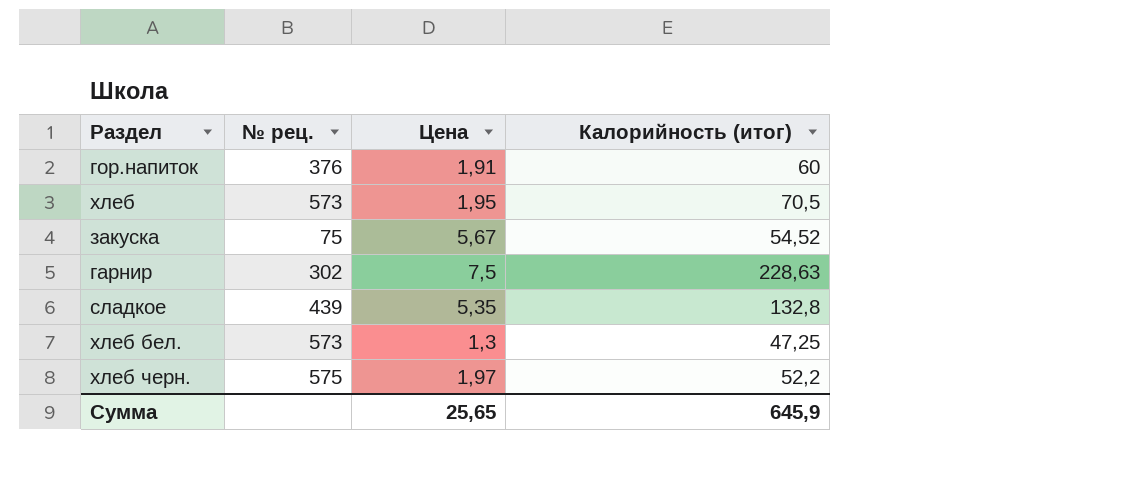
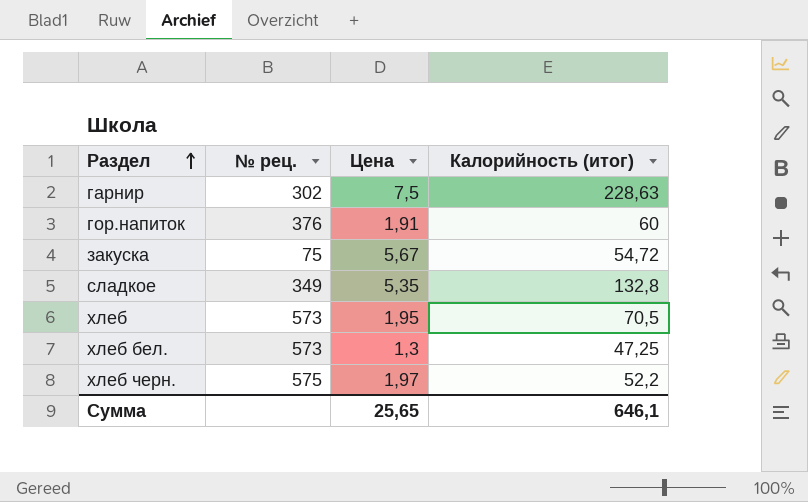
row order: none -> Раздел ascending
закуска | Калорийность (итог): 54,52 -> 54,72
сладкое | № рец.: 439 -> 349
Сумма | Калорийность (итог): 645,9 -> 646,1

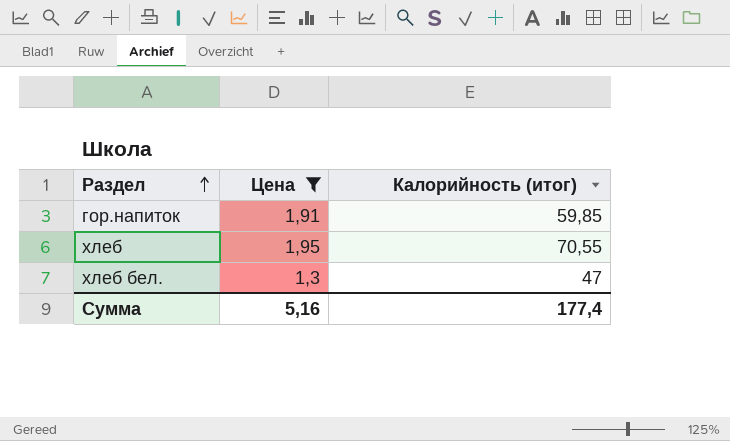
filter: none -> Цена <= 1,95
column № рец. | position: 2 -> none
гор.напиток | Калорийность (итог): 60 -> 59,85
хлеб | Калорийность (итог): 70,5 -> 70,55
хлеб бел. | Калорийность (итог): 47,25 -> 47
Сумма | Цена: 25,65 -> 5,16
Сумма | Калорийность (итог): 646,1 -> 177,4

